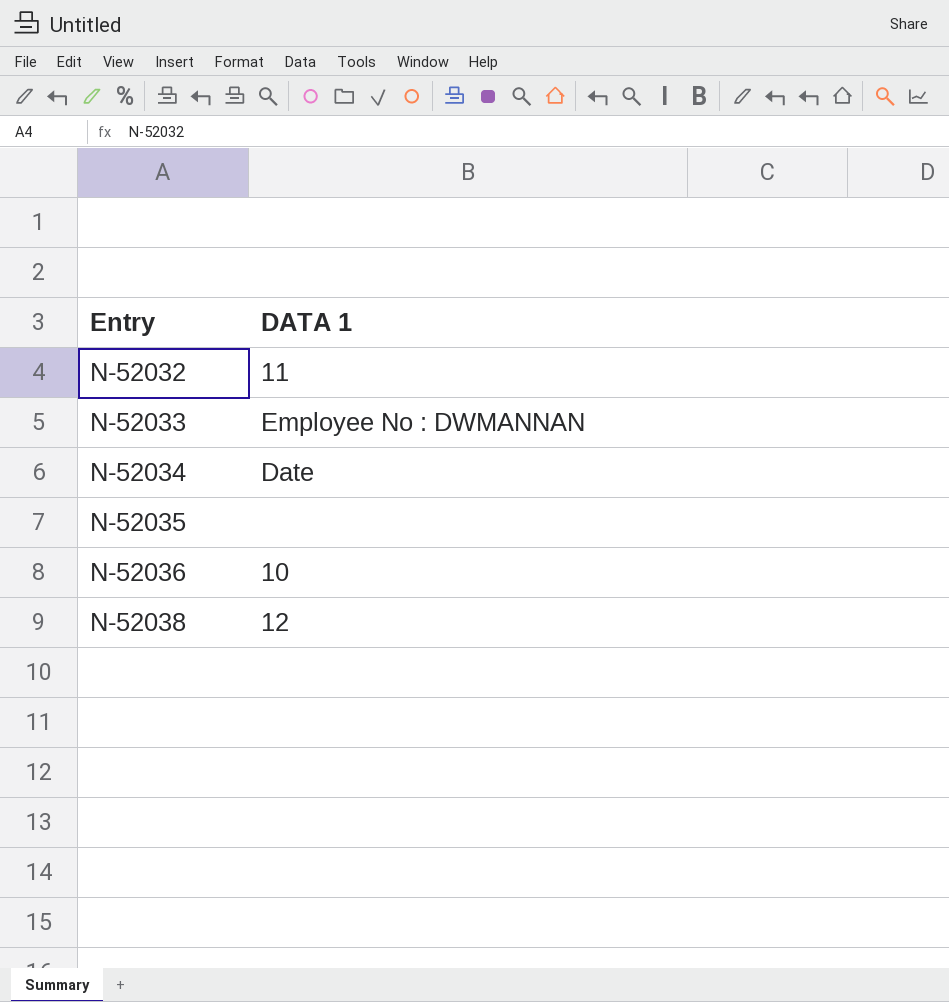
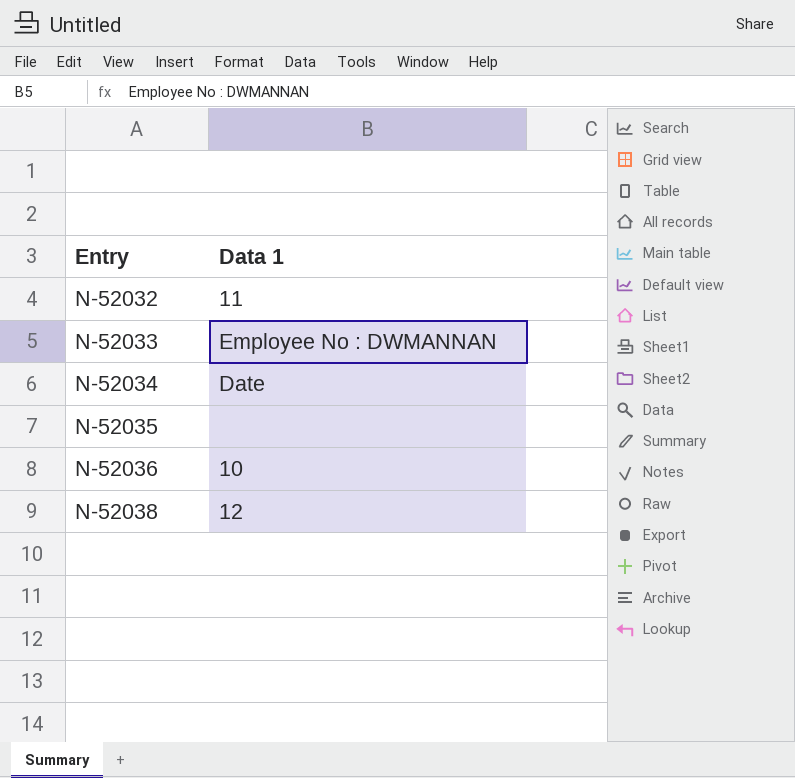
column name: DATA 1 -> Data 1

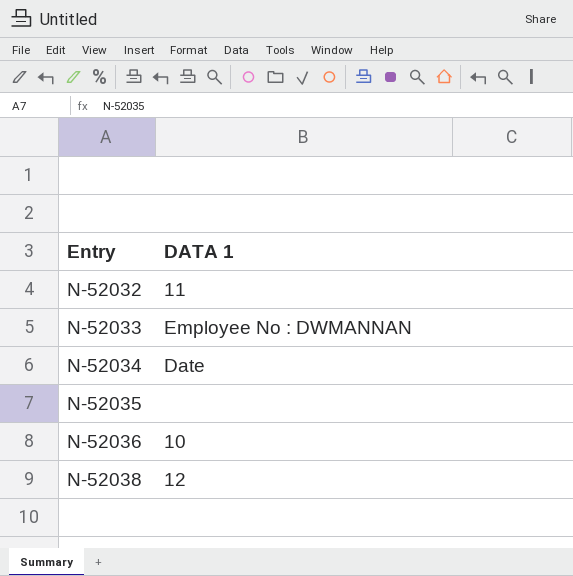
column name: Data 1 -> DATA 1

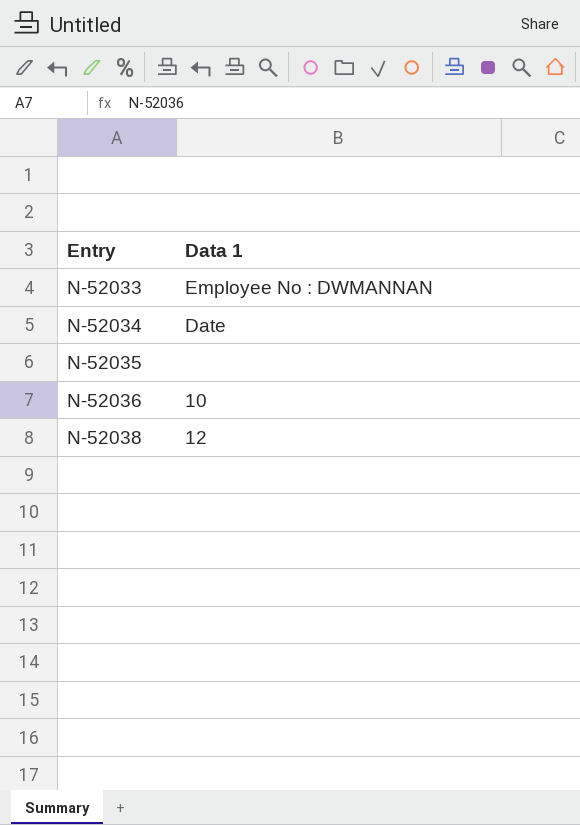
column name: DATA 1 -> Data 1
row N-52032: 11 -> none

